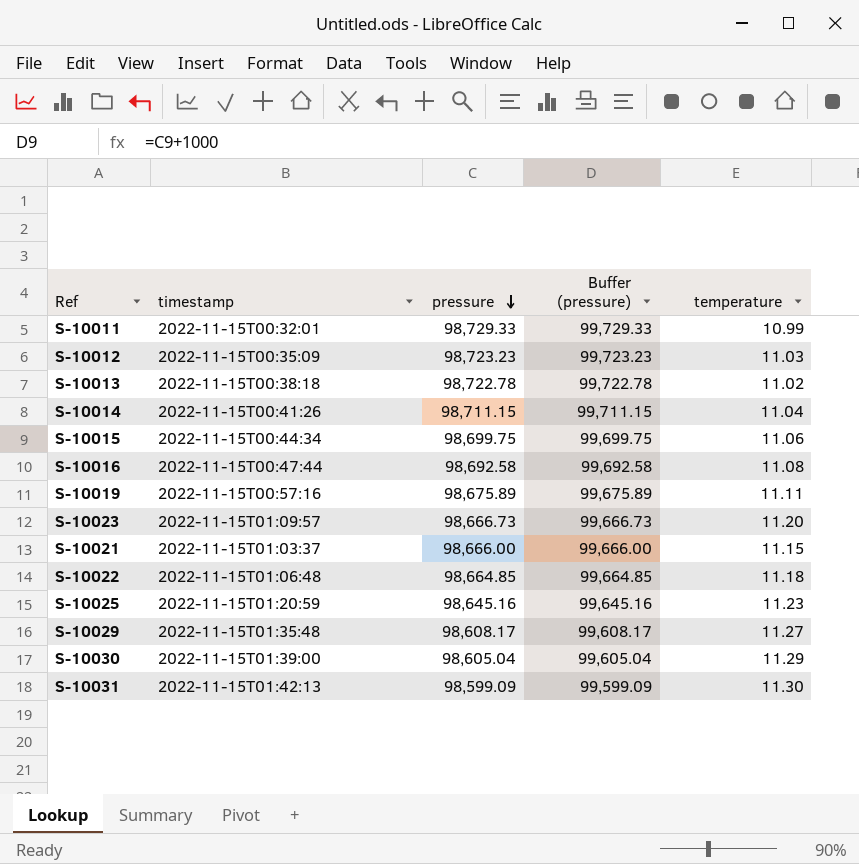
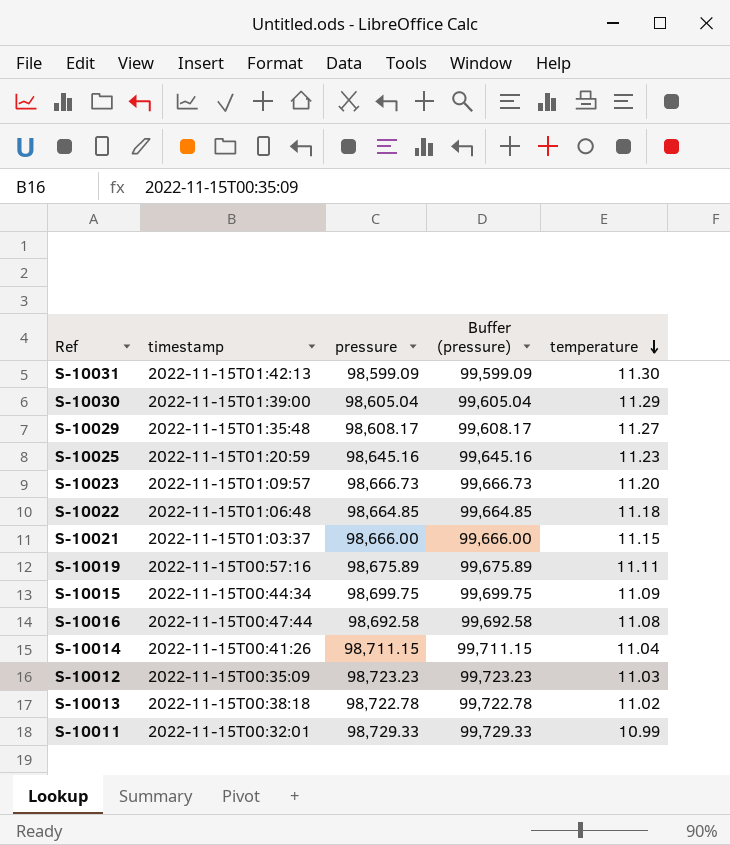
row order: pressure descending -> temperature descending
S-10015 | temperature: 11.06 -> 11.09

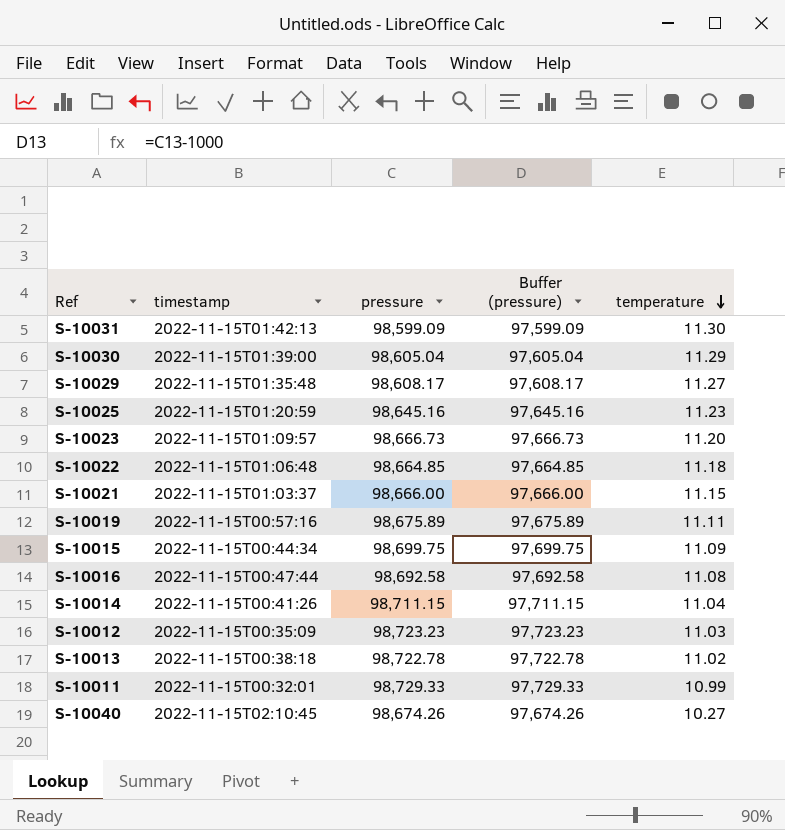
column Buffer (pressure) | formula: [pressure] + 1000 -> [pressure] - 1000
row S-10040: none -> 2022-11-15T02:10:45 | 98,674.26 | 97,674.26 | 10.27

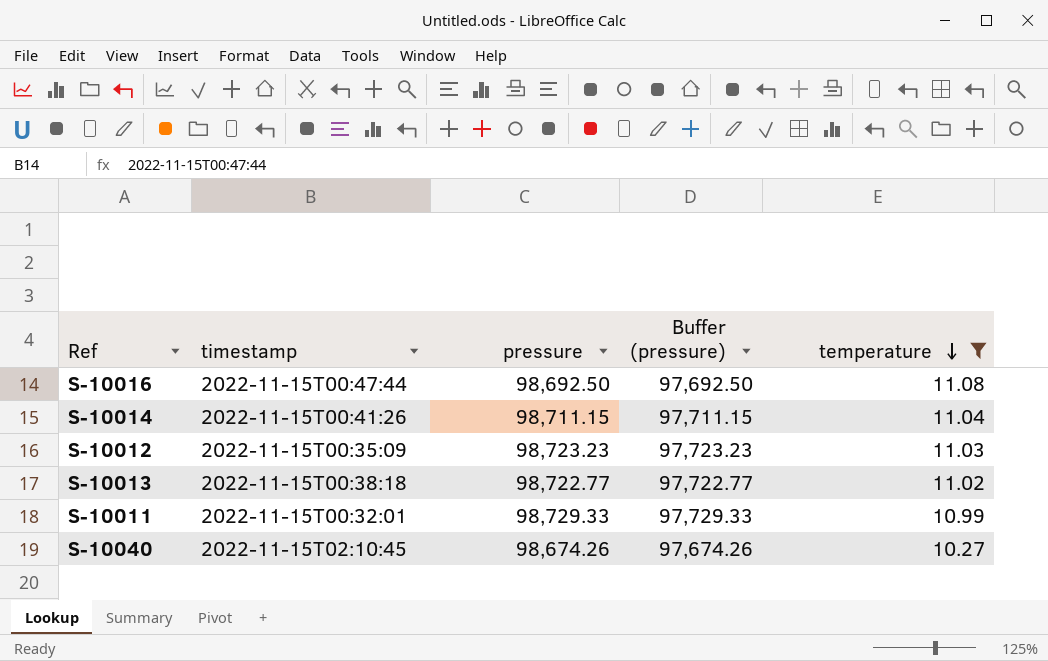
filter: none -> temperature <= 11.08
S-10016 | pressure: 98,692.58 -> 98,692.50
S-10016 | Buffer (pressure): 97,692.58 -> 97,692.50
S-10013 | pressure: 98,722.78 -> 98,722.77
S-10013 | Buffer (pressure): 97,722.78 -> 97,722.77

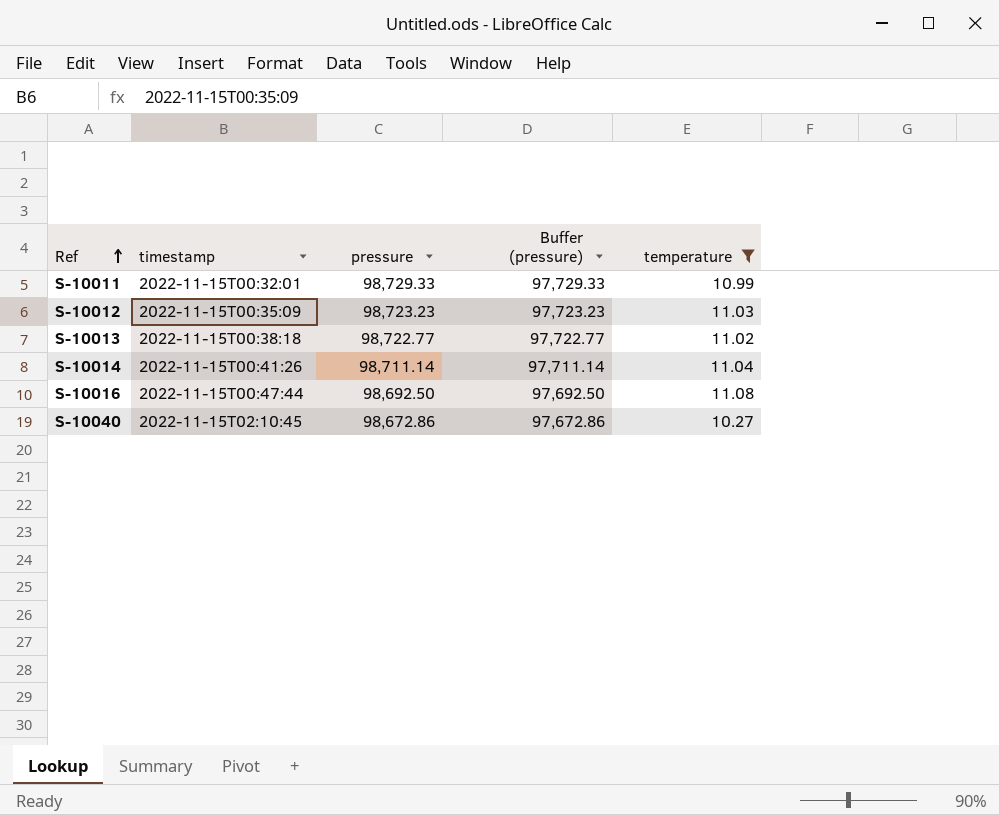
row order: temperature descending -> Ref ascending
S-10014 | pressure: 98,711.15 -> 98,711.14
S-10014 | Buffer (pressure): 97,711.15 -> 97,711.14
S-10040 | pressure: 98,674.26 -> 98,672.86
S-10040 | Buffer (pressure): 97,674.26 -> 97,672.86

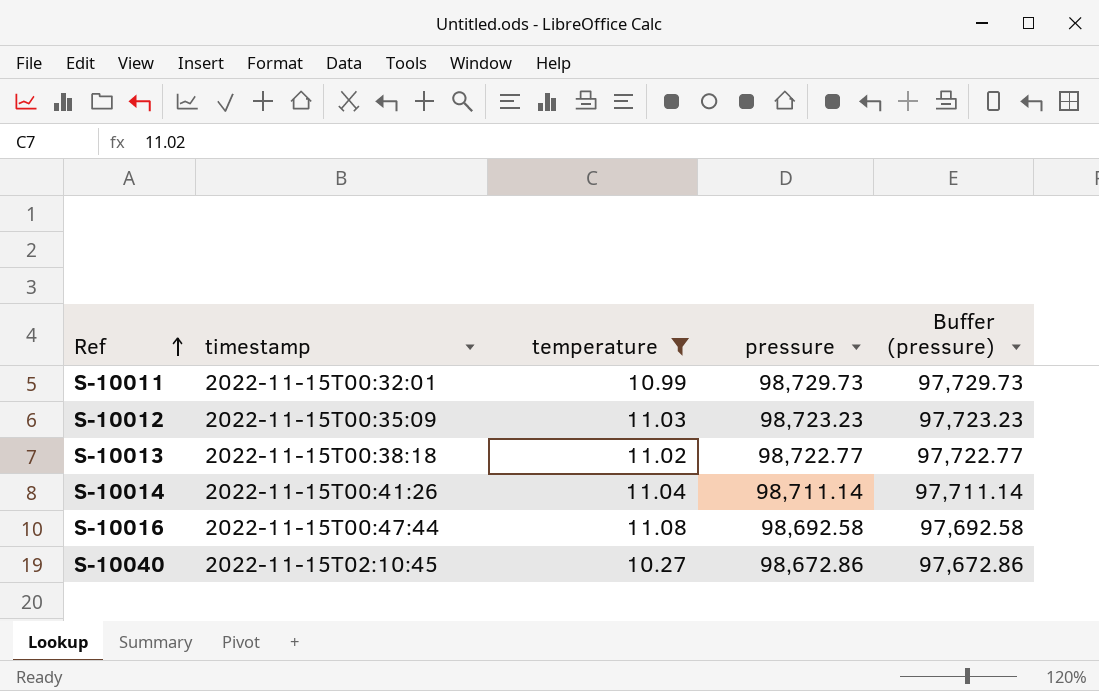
column temperature | position: 5 -> 3
S-10011 | pressure: 98,729.33 -> 98,729.73
S-10011 | Buffer (pressure): 97,729.33 -> 97,729.73
S-10016 | pressure: 98,692.50 -> 98,692.58
S-10016 | Buffer (pressure): 97,692.50 -> 97,692.58

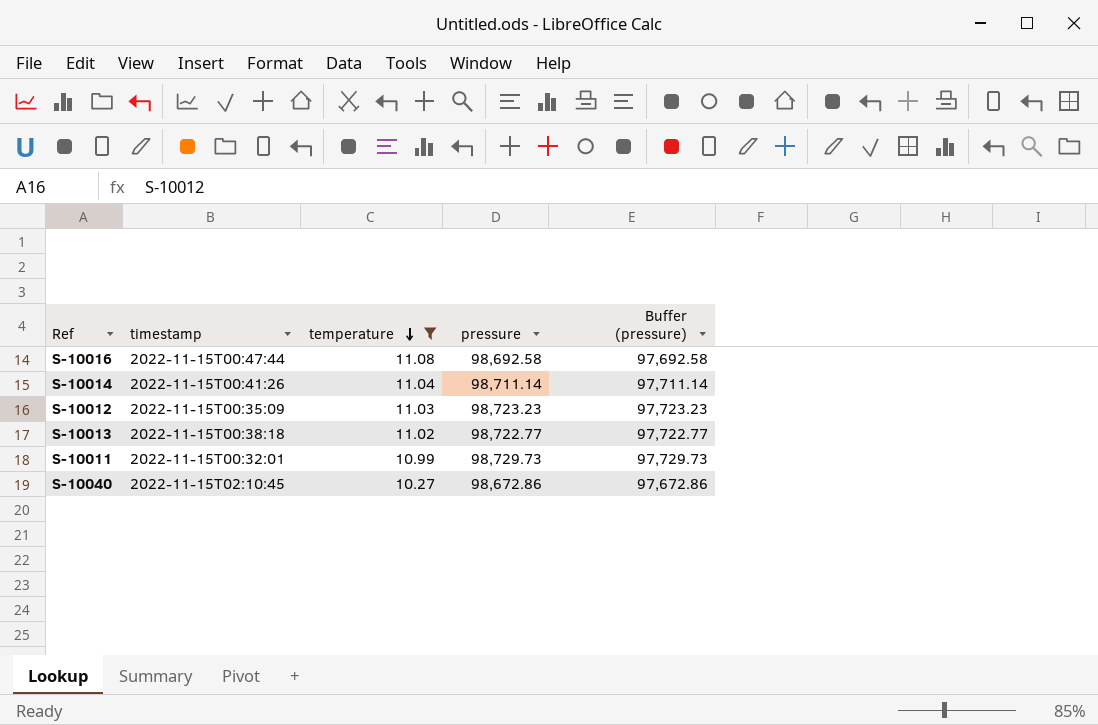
row order: Ref ascending -> temperature descending

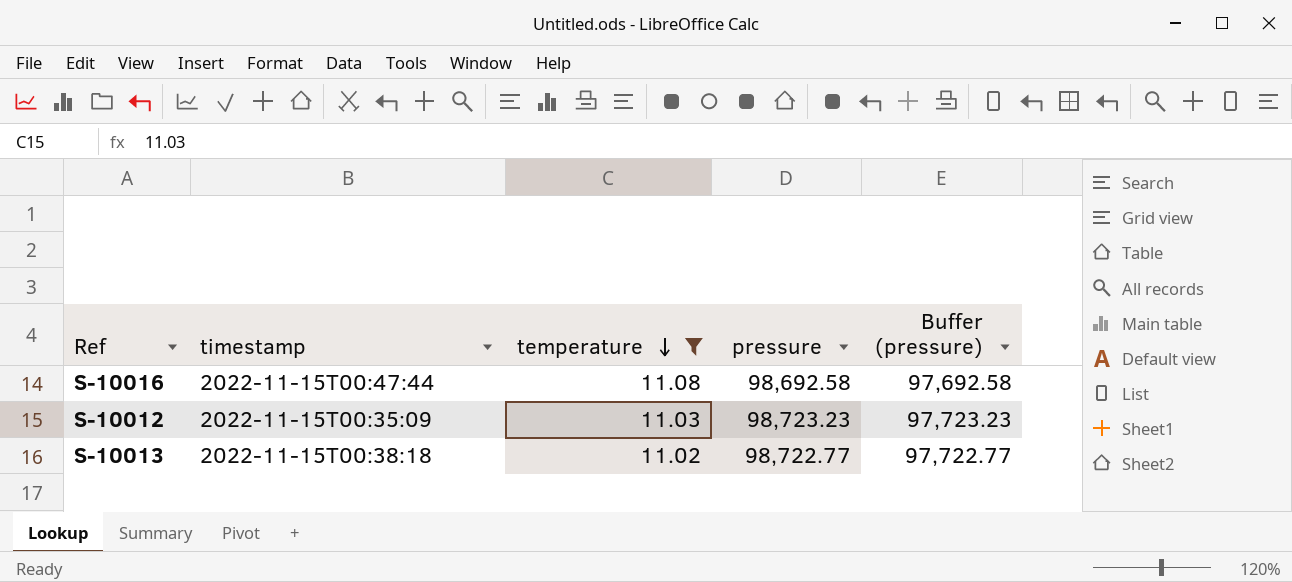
row S-10014: 2022-11-15T00:41:26 | 11.04 | 98,711.14 | 97,711.14 -> none
row S-10011: 2022-11-15T00:32:01 | 10.99 | 98,729.73 | 97,729.73 -> none
row S-10040: 2022-11-15T02:10:45 | 10.27 | 98,672.86 | 97,672.86 -> none

